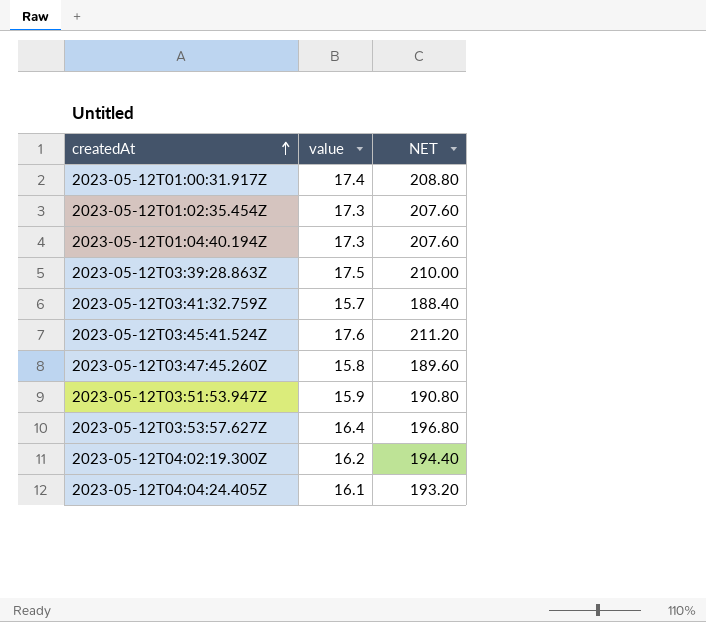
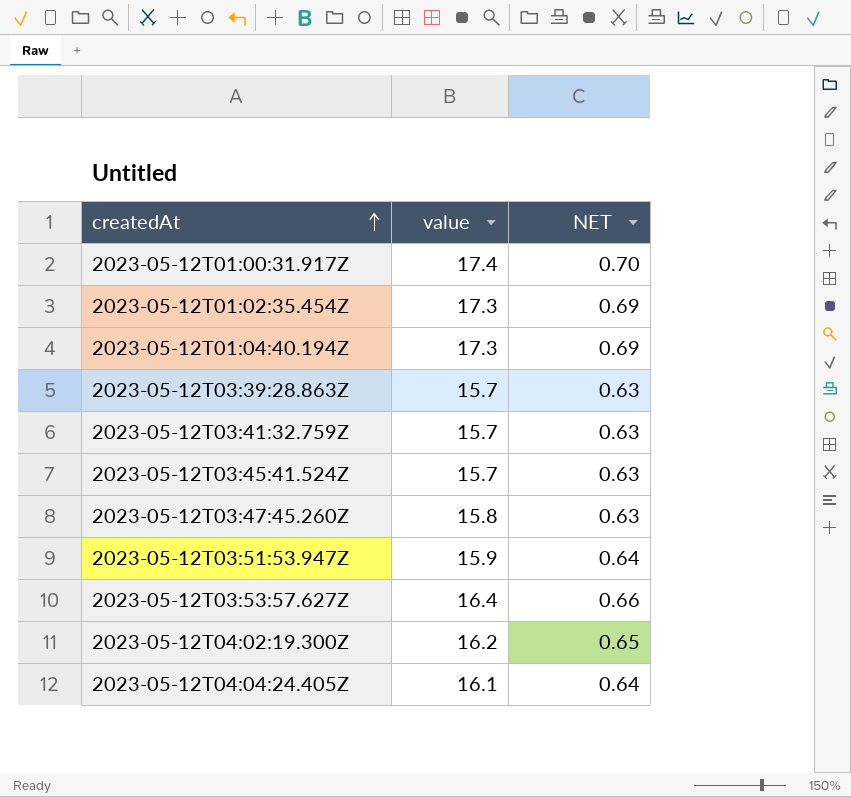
column NET | formula: [value] * 12 -> [value] * 0.04
2023-05-12T03:39:28.863Z | value: 17.5 -> 15.7
2023-05-12T03:45:41.524Z | value: 17.6 -> 15.7

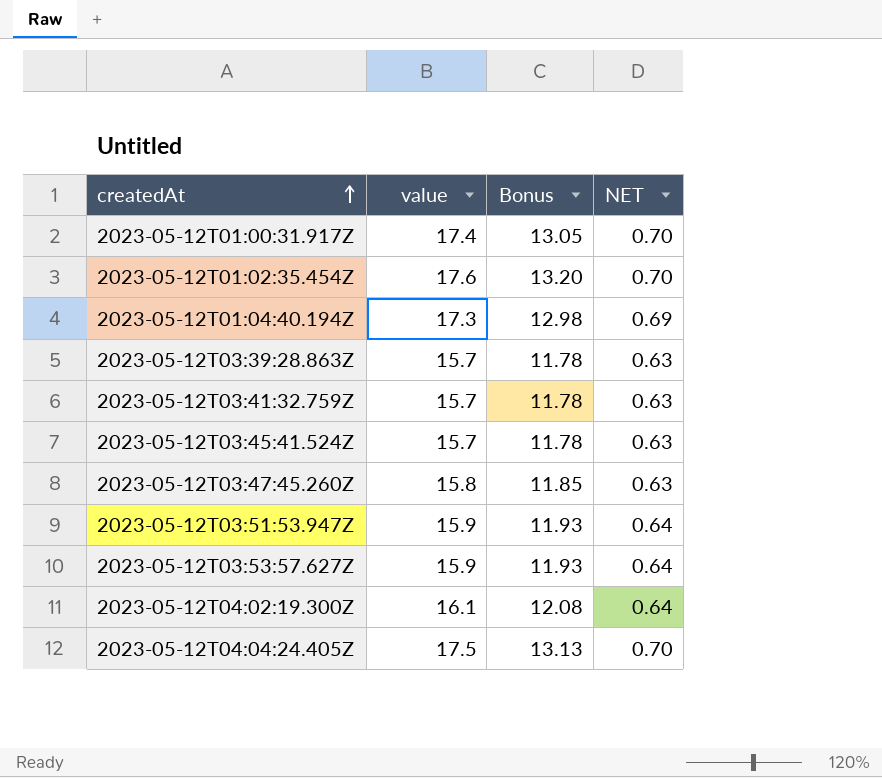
column Bonus | formula: none -> [value] * 0.75
2023-05-12T01:02:35.454Z | value: 17.3 -> 17.6
2023-05-12T01:02:35.454Z | NET: 0.69 -> 0.70
2023-05-12T03:53:57.627Z | value: 16.4 -> 15.9
2023-05-12T03:53:57.627Z | NET: 0.66 -> 0.64
2023-05-12T04:02:19.300Z | value: 16.2 -> 16.1
2023-05-12T04:02:19.300Z | NET: 0.65 -> 0.64
2023-05-12T04:04:24.405Z | value: 16.1 -> 17.5
2023-05-12T04:04:24.405Z | NET: 0.64 -> 0.70

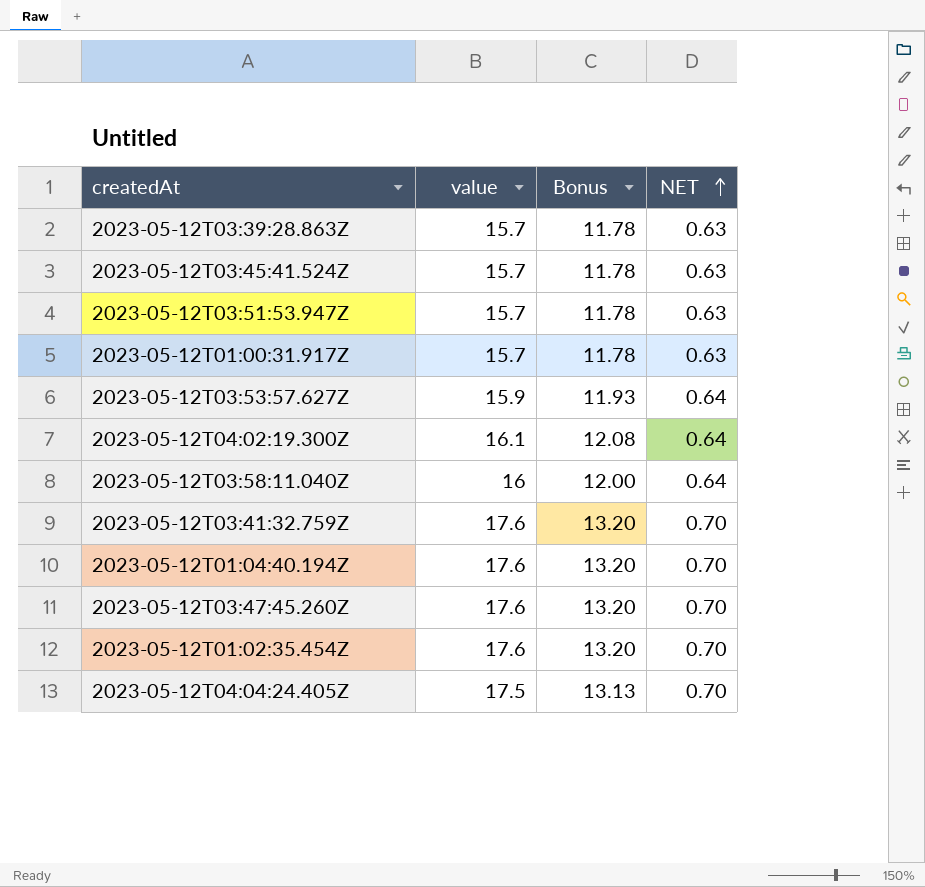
row order: createdAt ascending -> NET ascending
2023-05-12T03:51:53.947Z | value: 15.9 -> 15.7
2023-05-12T03:51:53.947Z | Bonus: 11.93 -> 11.78
2023-05-12T03:51:53.947Z | NET: 0.64 -> 0.63
2023-05-12T01:00:31.917Z | value: 17.4 -> 15.7
2023-05-12T01:00:31.917Z | Bonus: 13.05 -> 11.78
2023-05-12T01:00:31.917Z | NET: 0.70 -> 0.63
row 2023-05-12T03:58:11.040Z: none -> 16 | 12.00 | 0.64
2023-05-12T03:41:32.759Z | value: 15.7 -> 17.6
2023-05-12T03:41:32.759Z | Bonus: 11.78 -> 13.20
2023-05-12T03:41:32.759Z | NET: 0.63 -> 0.70
2023-05-12T01:04:40.194Z | value: 17.3 -> 17.6
2023-05-12T01:04:40.194Z | Bonus: 12.98 -> 13.20
2023-05-12T01:04:40.194Z | NET: 0.69 -> 0.70
2023-05-12T03:47:45.260Z | value: 15.8 -> 17.6
2023-05-12T03:47:45.260Z | Bonus: 11.85 -> 13.20
2023-05-12T03:47:45.260Z | NET: 0.63 -> 0.70

